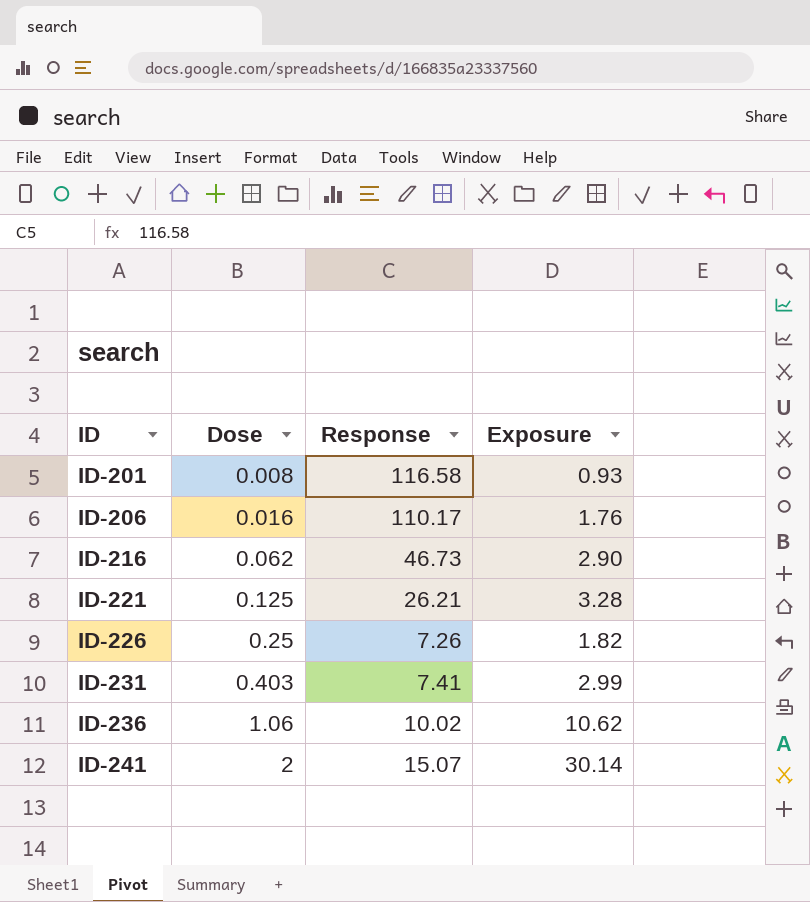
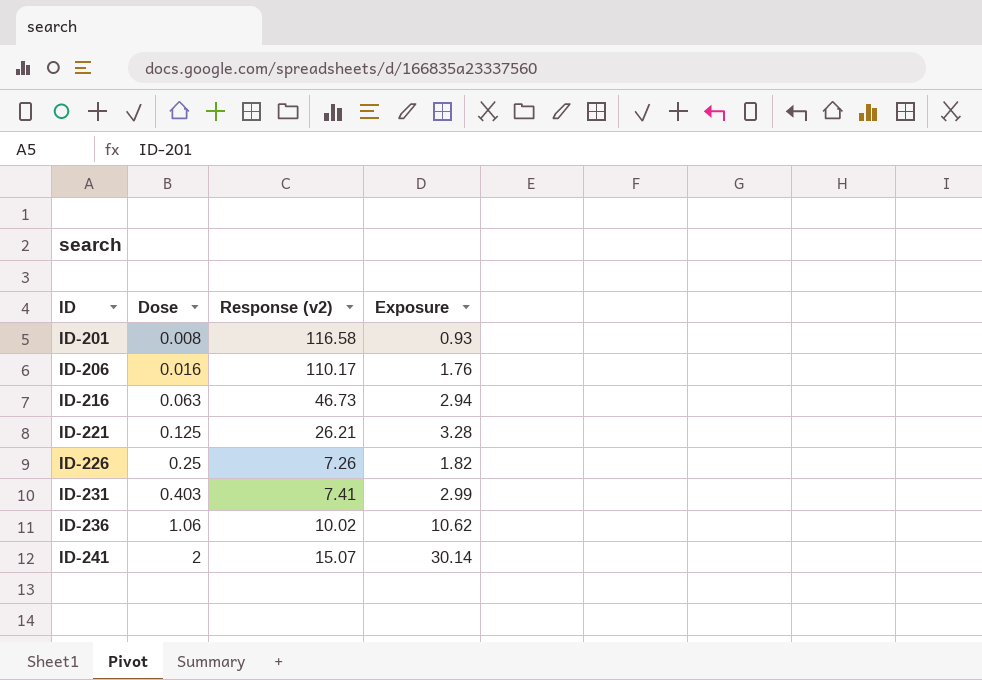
column name: Response -> Response (v2)
ID-216 | Dose: 0.062 -> 0.063
ID-216 | Exposure: 2.90 -> 2.94

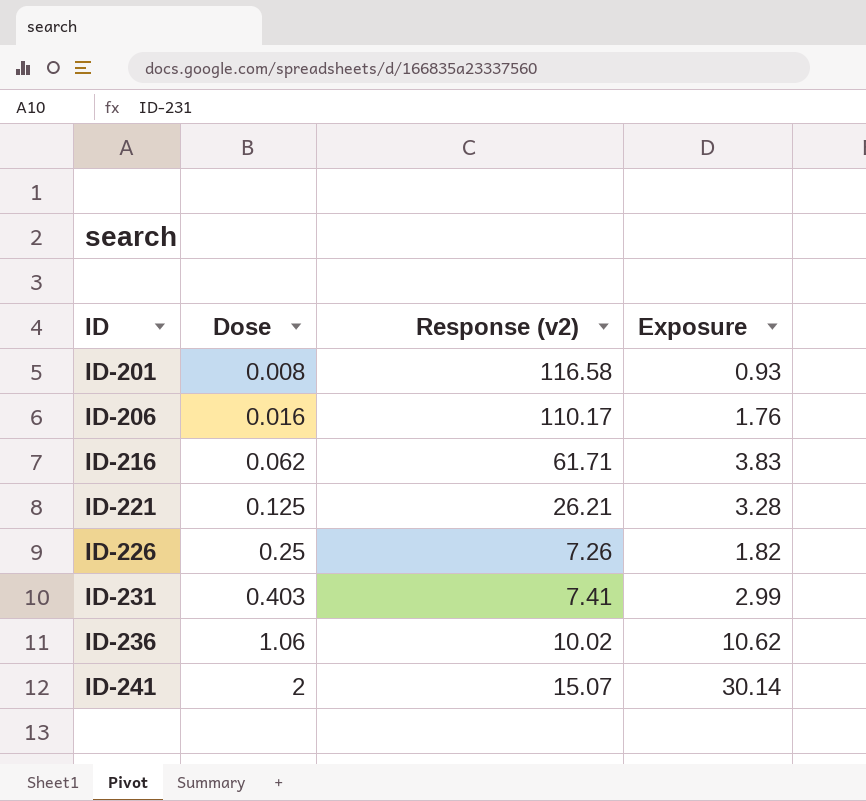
ID-216 | Dose: 0.063 -> 0.062
ID-216 | Response (v2): 46.73 -> 61.71
ID-216 | Exposure: 2.94 -> 3.83

